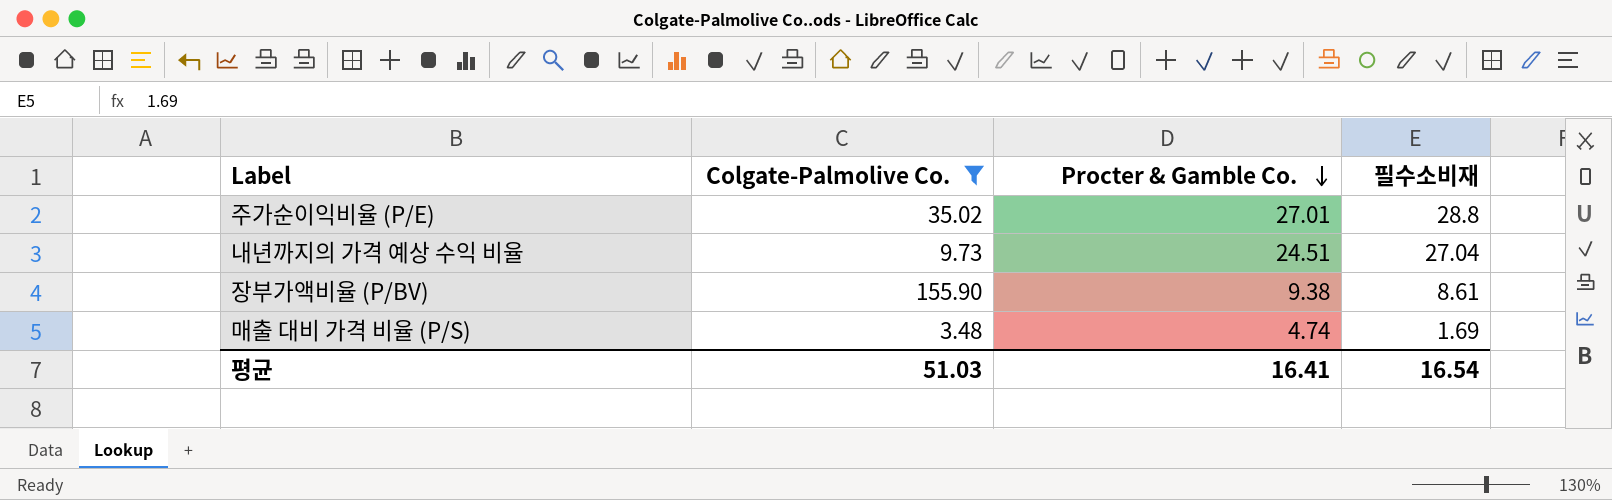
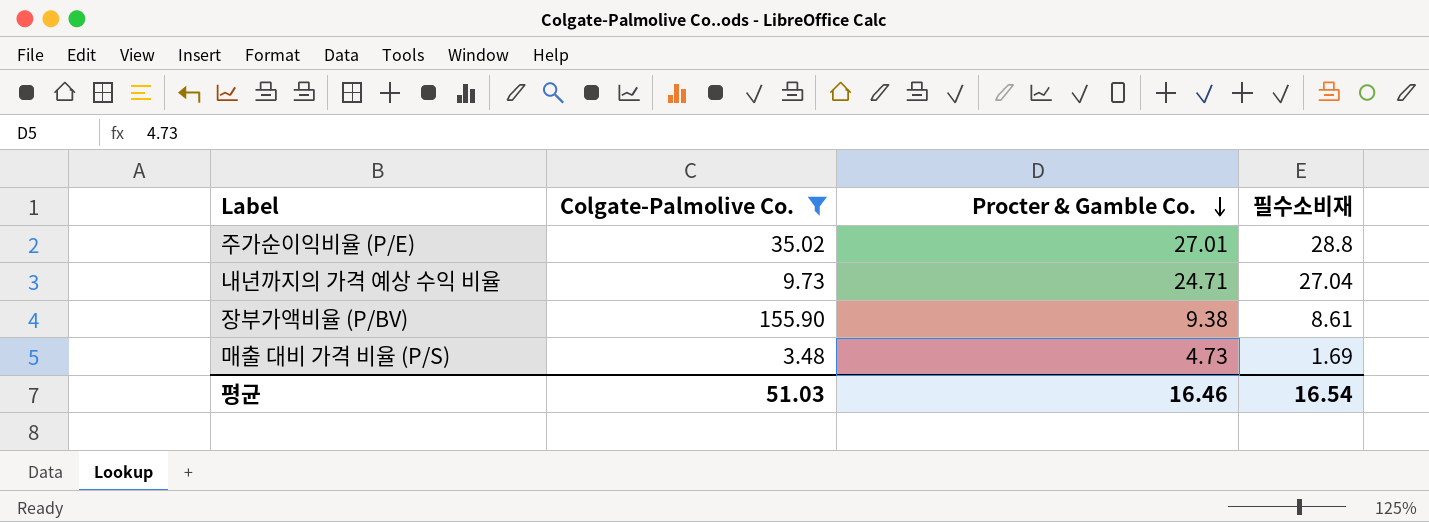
내년까지의 가격 예상 수익 비율 | Procter & Gamble Co.: 24.51 -> 24.71
매출 대비 가격 비율 (P/S) | Procter & Gamble Co.: 4.74 -> 4.73
평균 | Procter & Gamble Co.: 16.41 -> 16.46

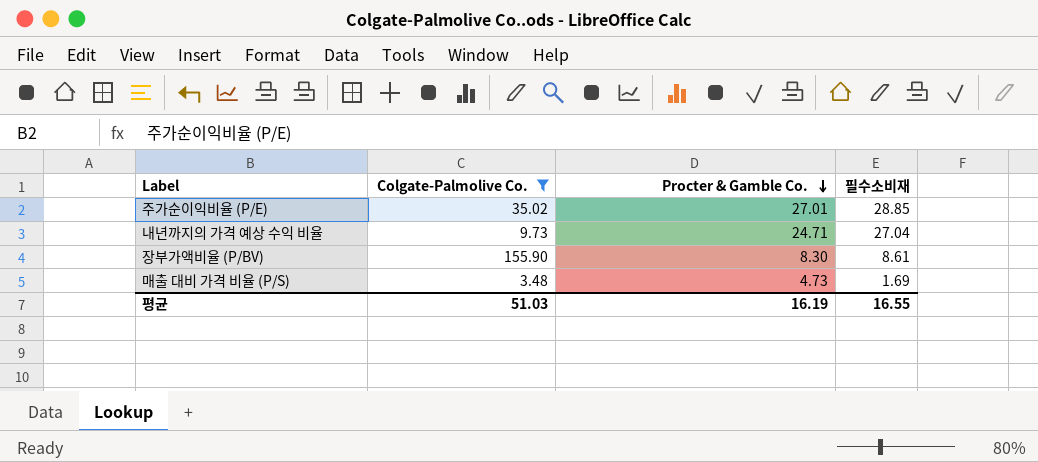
주가순이익비율 (P/E) | 필수소비재: 28.8 -> 28.85
장부가액비율 (P/BV) | Procter & Gamble Co.: 9.38 -> 8.30
평균 | Procter & Gamble Co.: 16.46 -> 16.19
평균 | 필수소비재: 16.54 -> 16.55

